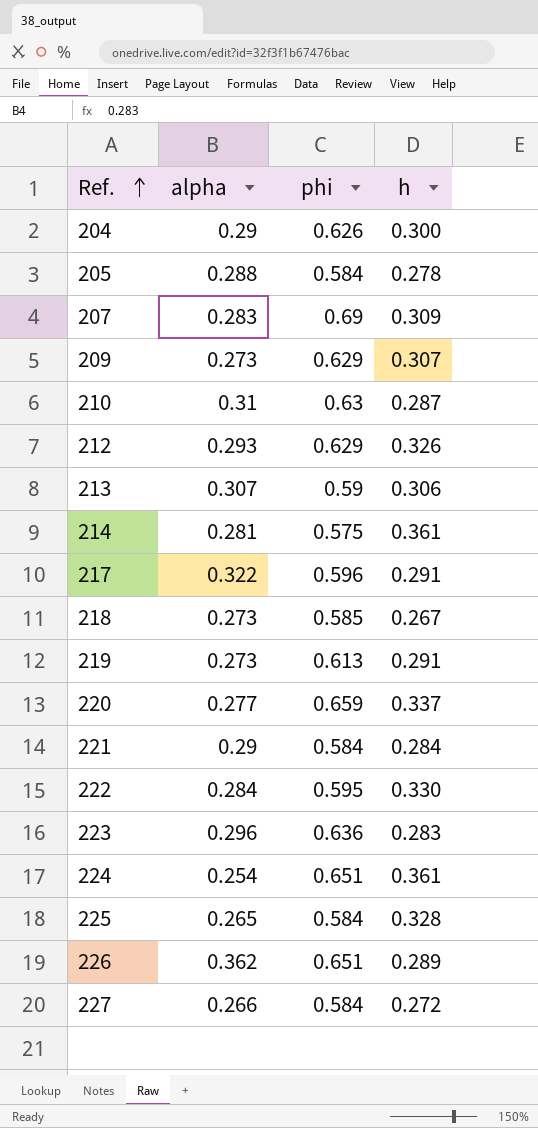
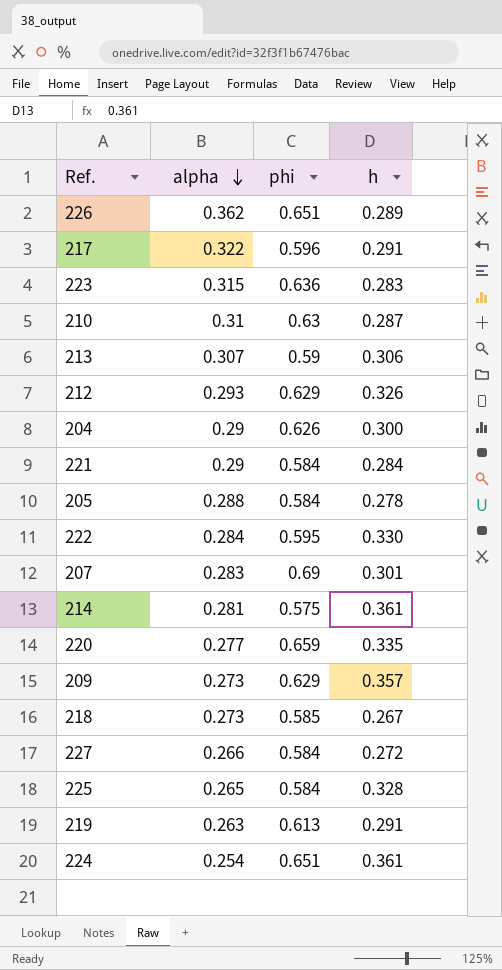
row order: Ref. ascending -> alpha descending
223 | alpha: 0.296 -> 0.315
207 | h: 0.309 -> 0.301
220 | h: 0.337 -> 0.335
209 | h: 0.307 -> 0.357
219 | alpha: 0.273 -> 0.263

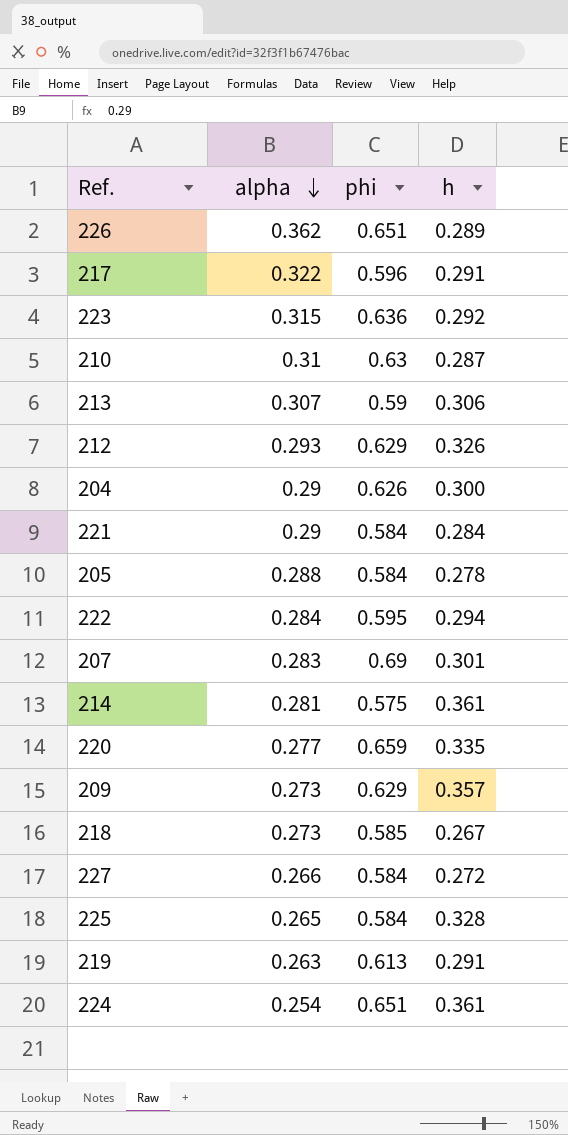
223 | h: 0.283 -> 0.292
222 | h: 0.330 -> 0.294

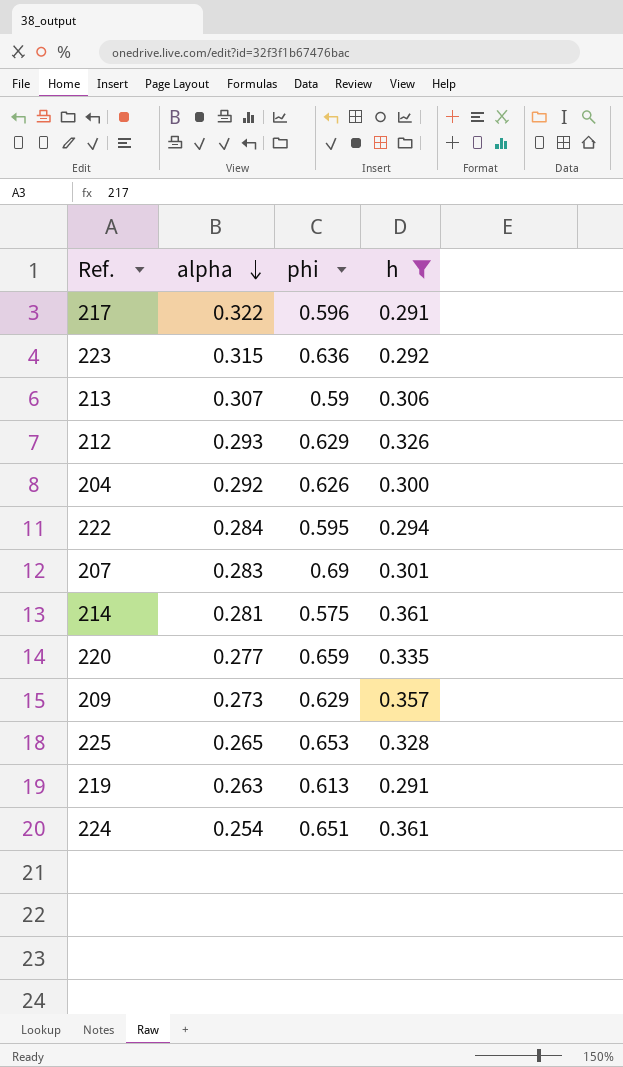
filter: none -> h >= 0.291
204 | alpha: 0.29 -> 0.292
225 | phi: 0.584 -> 0.653

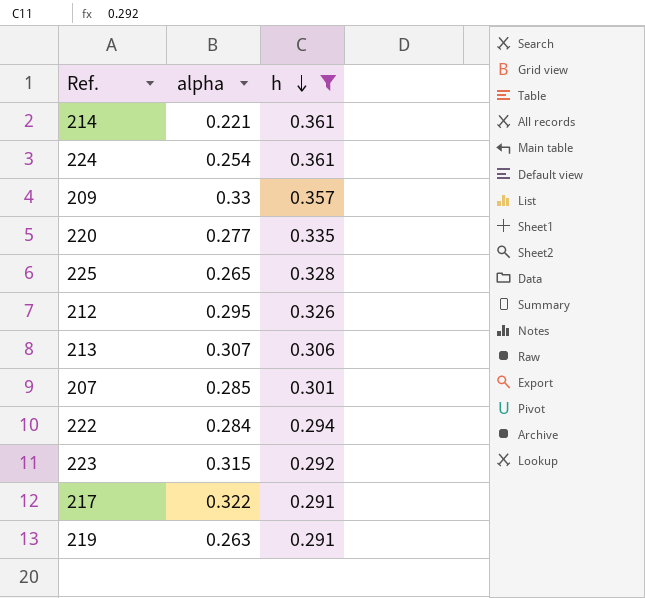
row order: alpha descending -> h descending
column phi | position: 3 -> none
row 204: 0.292 | 0.626 | 0.300 -> none
214 | alpha: 0.281 -> 0.221
209 | alpha: 0.273 -> 0.33
212 | alpha: 0.293 -> 0.295
207 | alpha: 0.283 -> 0.285

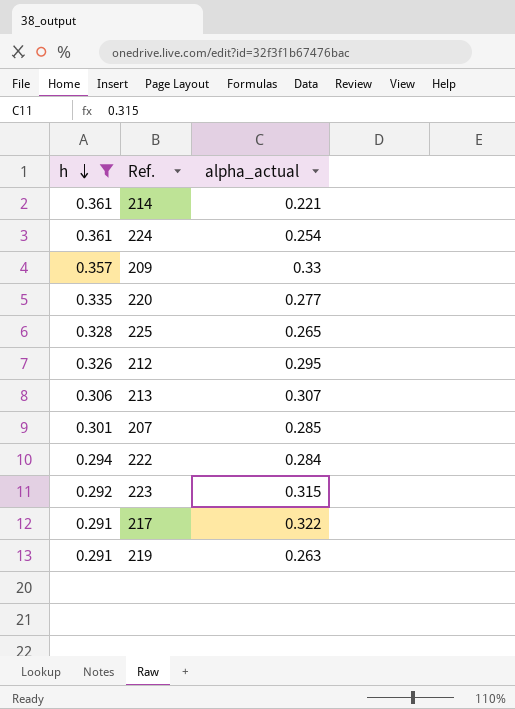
column h | position: 3 -> 1
column name: alpha -> alpha_actual

